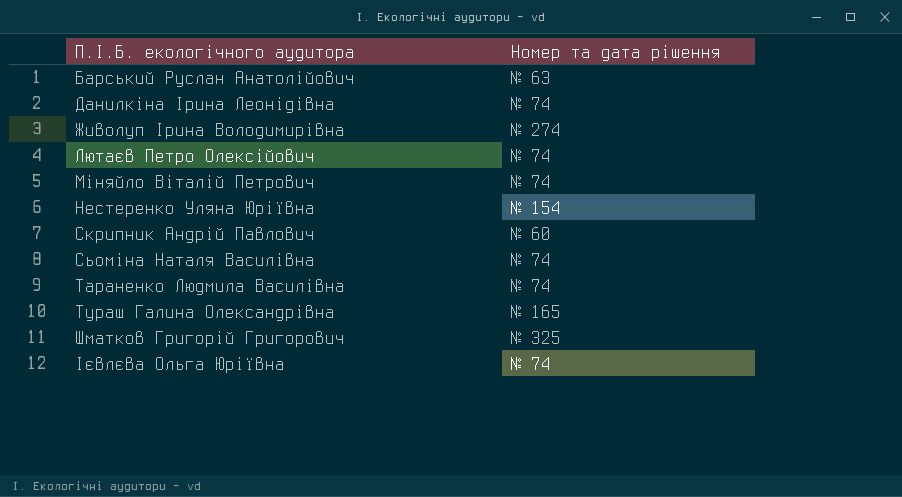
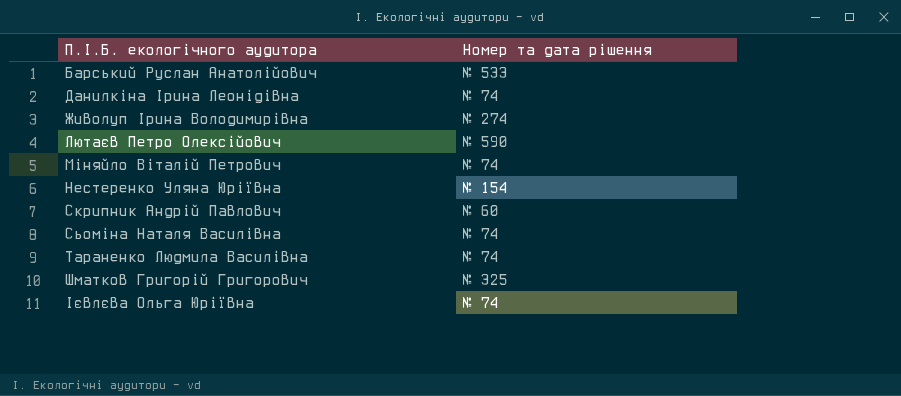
row Тураш Галина Олександрівна: № 165 -> none
Барський Руслан Анатолійович | Номер та дата рішення: № 63 -> № 533
Лютаєв Петро Олексійович | Номер та дата рішення: № 74 -> № 590

